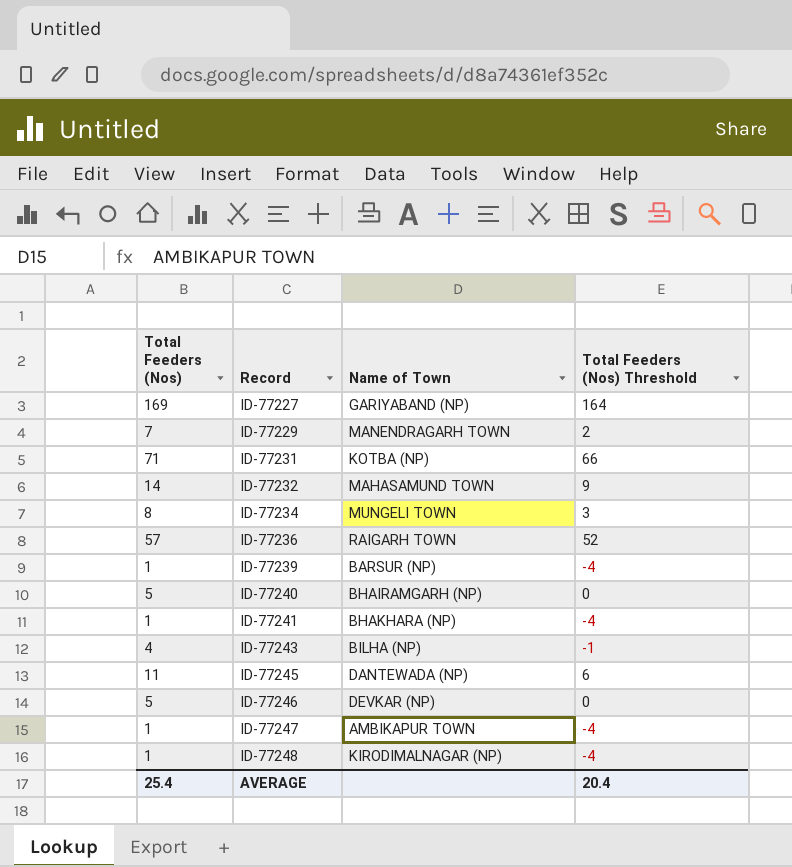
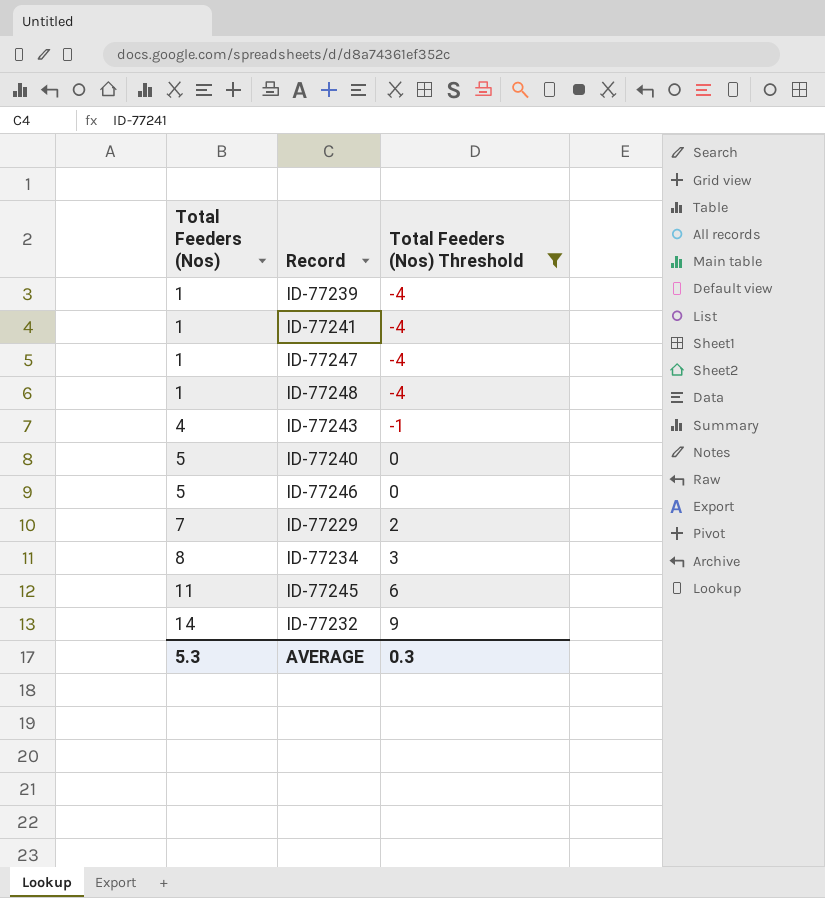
filter: none -> Total Feeders (Nos) Threshold <= 9
row order: Record ascending -> Total Feeders (Nos) ascending
column Name of Town | position: 3 -> none
AVERAGE | Total Feeders (Nos): 25.4 -> 5.3
AVERAGE | Total Feeders (Nos) Threshold: 20.4 -> 0.3

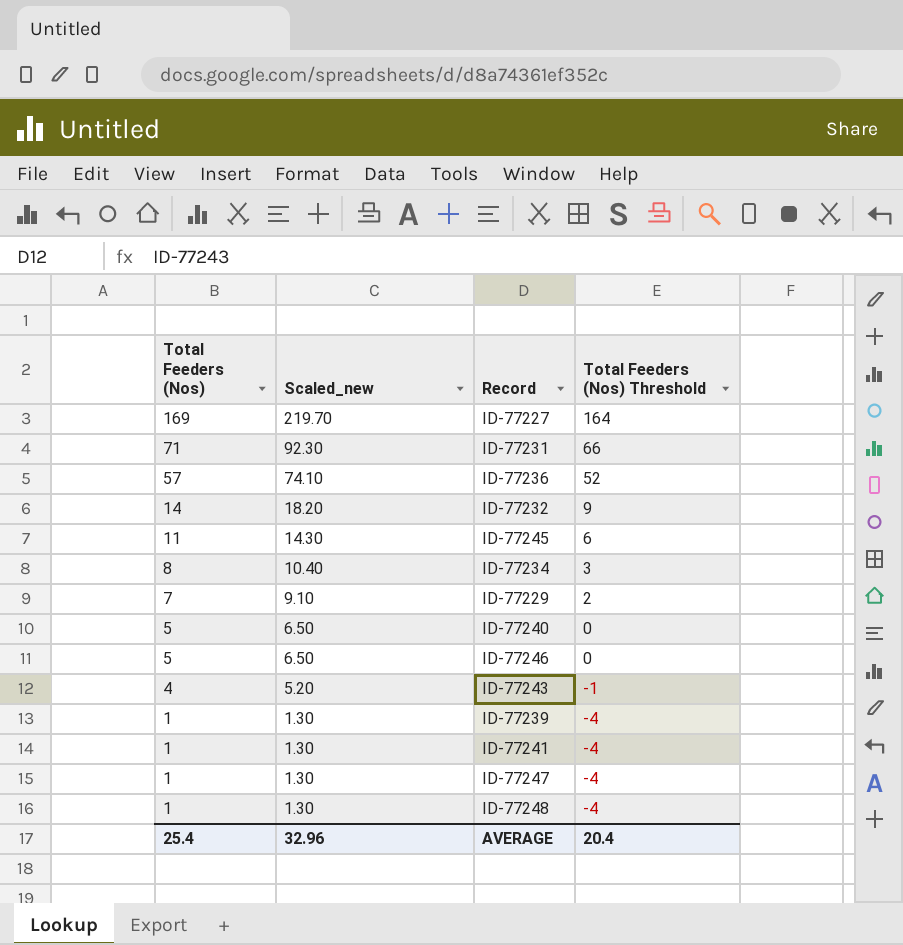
filter: Total Feeders (Nos) Threshold <= 9 -> none
row order: Total Feeders (Nos) ascending -> Total Feeders (Nos) descending
column Scaled_new | formula: none -> [Total Feeders (Nos)] * 1.3
AVERAGE | Total Feeders (Nos): 5.3 -> 25.4
AVERAGE | Total Feeders (Nos) Threshold: 0.3 -> 20.4

